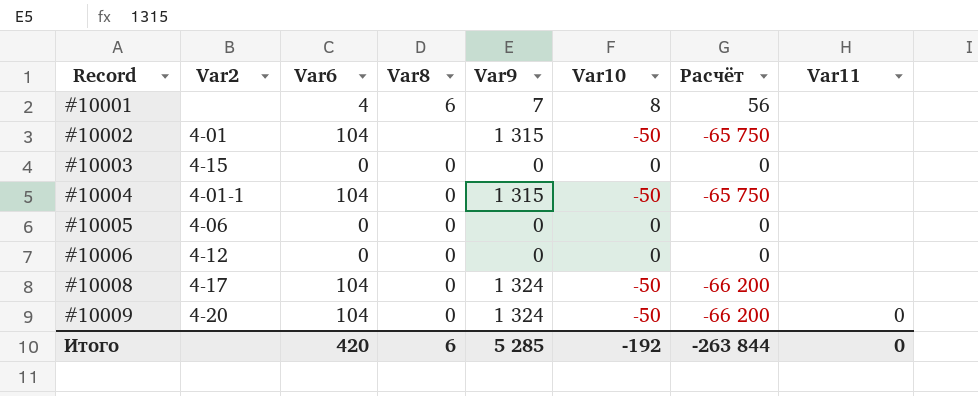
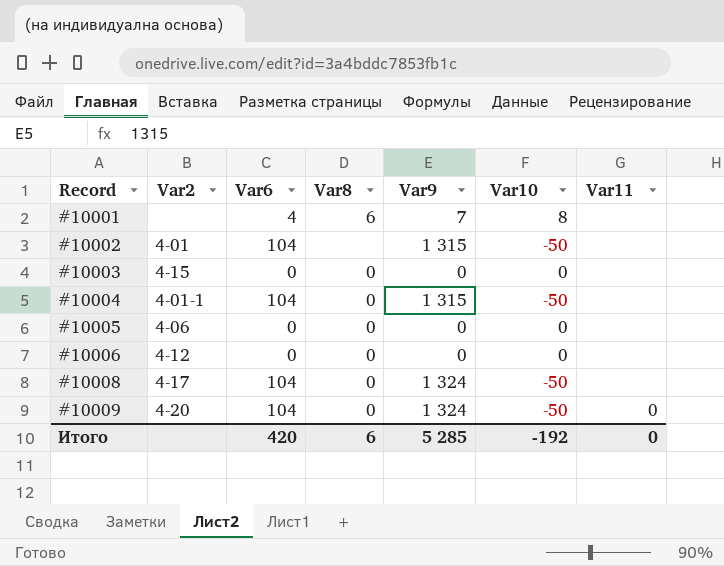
column Расчёт | formula: [Var9] * [Var10] -> none

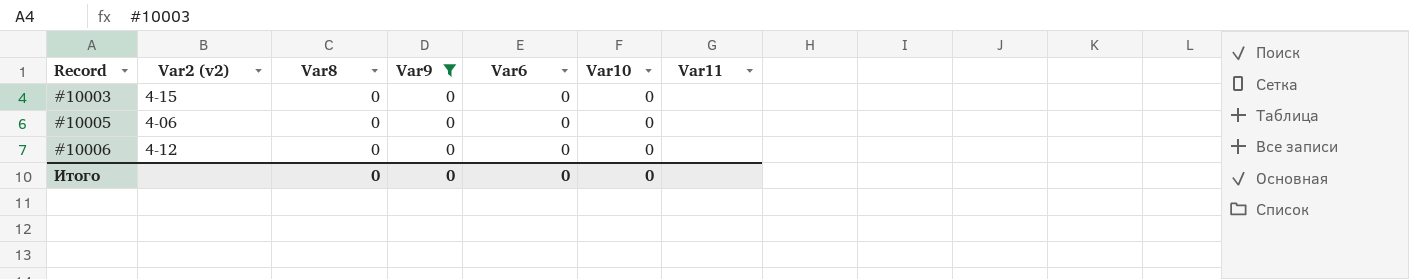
filter: none -> Var9 = 0
column name: Var2 -> Var2 (v2)
column Var6 | position: 3 -> 5
Итого | Var8: 6 -> 0
Итого | Var9: 5 285 -> 0
Итого | Var6: 420 -> 0
Итого | Var10: -192 -> 0
Итого | Var11: 0 -> none

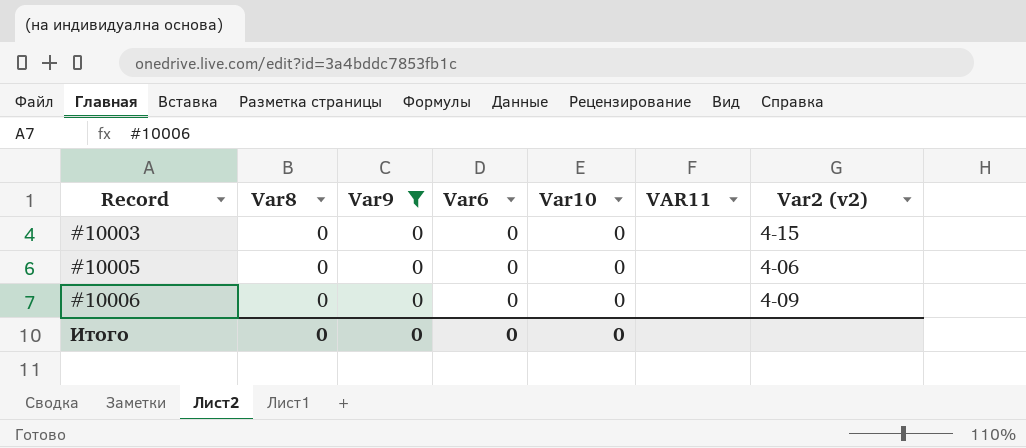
column name: Var11 -> VAR11
column Var2 (v2) | position: 2 -> 7
#10006 | Var2 (v2): 4-12 -> 4-09

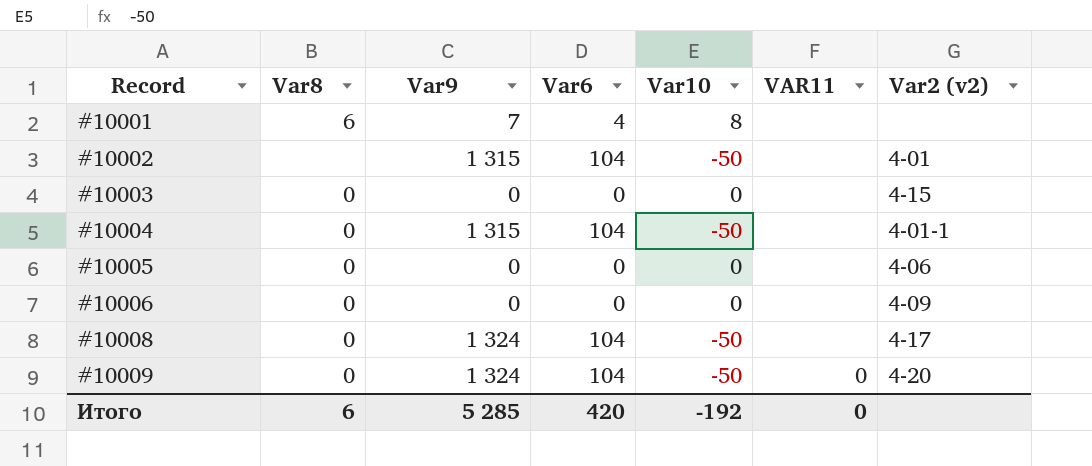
filter: Var9 = 0 -> none
Итого | Var8: 0 -> 6
Итого | Var9: 0 -> 5 285
Итого | Var6: 0 -> 420
Итого | Var10: 0 -> -192
Итого | VAR11: none -> 0

